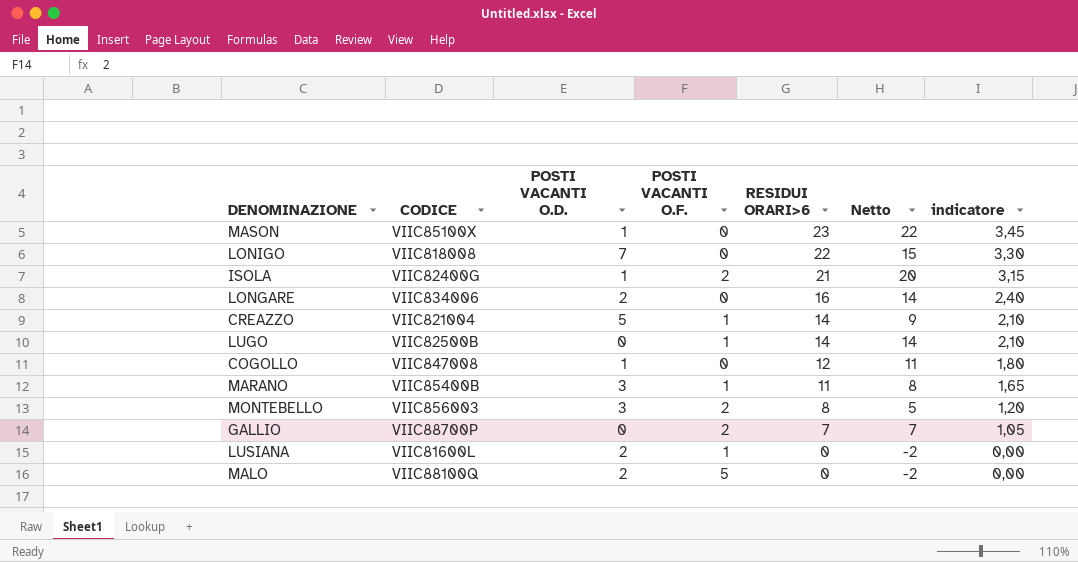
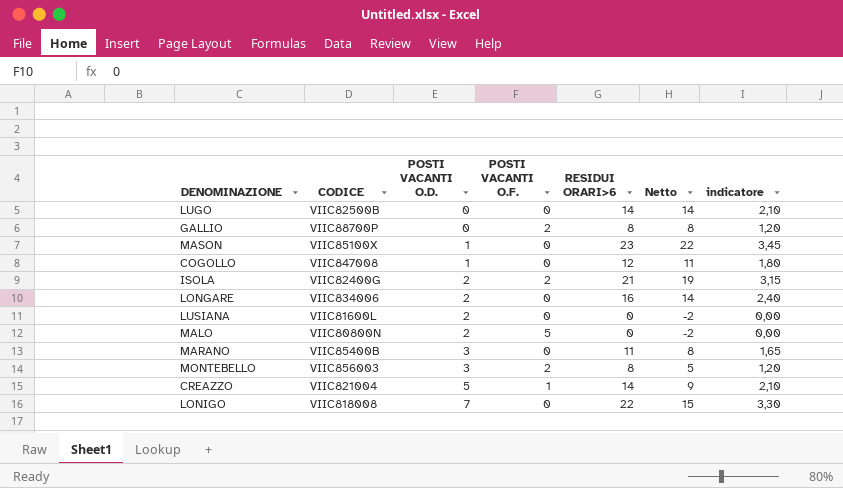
row order: RESIDUI ORARI>6 descending -> POSTI VACANTI O.D. ascending
LUGO | POSTI VACANTI O.F.: 1 -> 0
GALLIO | RESIDUI ORARI>6: 7 -> 8
GALLIO | Netto: 7 -> 8
GALLIO | indicatore: 1,05 -> 1,20
ISOLA | POSTI VACANTI O.D.: 1 -> 2
ISOLA | Netto: 20 -> 19
LUSIANA | POSTI VACANTI O.F.: 1 -> 0
MALO | CODICE: VIIC88100Q -> VIIC80800N
MARANO | POSTI VACANTI O.F.: 1 -> 0

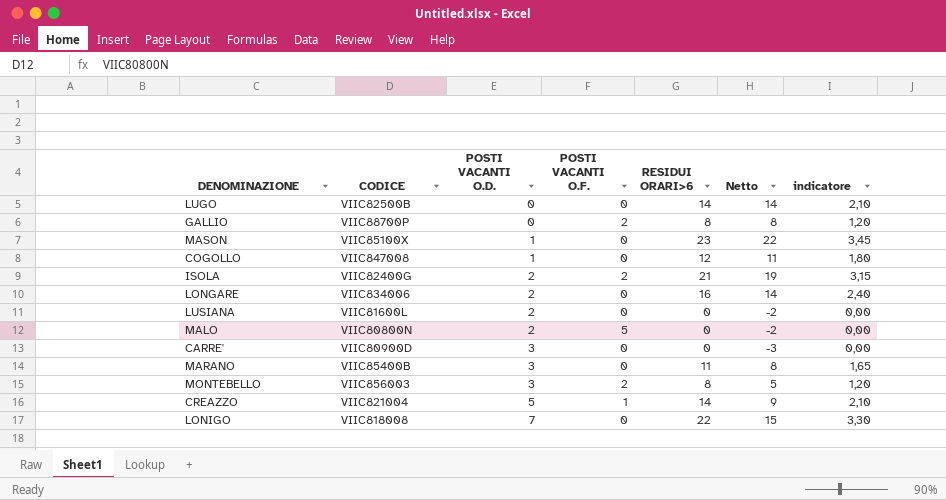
row CARRE': none -> VIIC80900D | 3 | 0 | 0 | -3 | 0,00

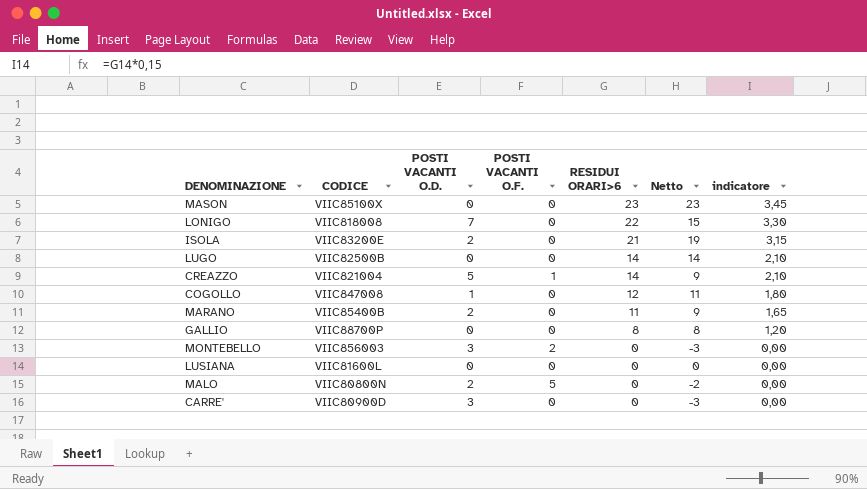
row order: POSTI VACANTI O.D. ascending -> RESIDUI ORARI>6 descending
row LONGARE: VIIC834006 | 2 | 0 | 16 | 14 | 2,40 -> none
MASON | POSTI VACANTI O.D.: 1 -> 0
MASON | Netto: 22 -> 23
ISOLA | CODICE: VIIC82400G -> VIIC83200E
ISOLA | POSTI VACANTI O.F.: 2 -> 0
MARANO | POSTI VACANTI O.D.: 3 -> 2
MARANO | Netto: 8 -> 9
GALLIO | POSTI VACANTI O.F.: 2 -> 0
MONTEBELLO | RESIDUI ORARI>6: 8 -> 0
MONTEBELLO | Netto: 5 -> -3
MONTEBELLO | indicatore: 1,20 -> 0,00
LUSIANA | POSTI VACANTI O.D.: 2 -> 0
LUSIANA | Netto: -2 -> 0

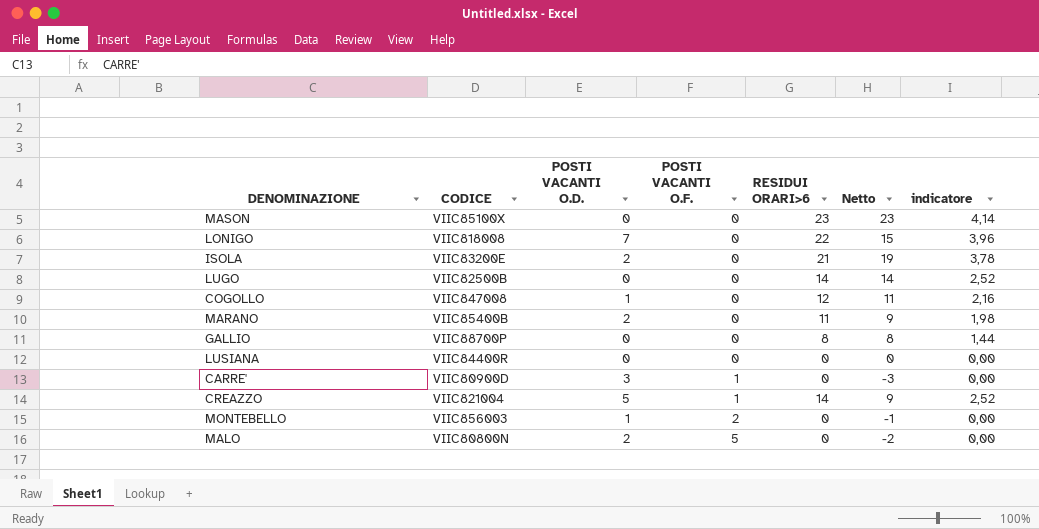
row order: RESIDUI ORARI>6 descending -> POSTI VACANTI O.F. ascending
column indicatore | formula: [RESIDUI ORARI>6] * 0,15 -> [RESIDUI ORARI>6] * 0,18
LUSIANA | CODICE: VIIC81600L -> VIIC84400R
CARRE' | POSTI VACANTI O.F.: 0 -> 1
MONTEBELLO | POSTI VACANTI O.D.: 3 -> 1
MONTEBELLO | Netto: -3 -> -1

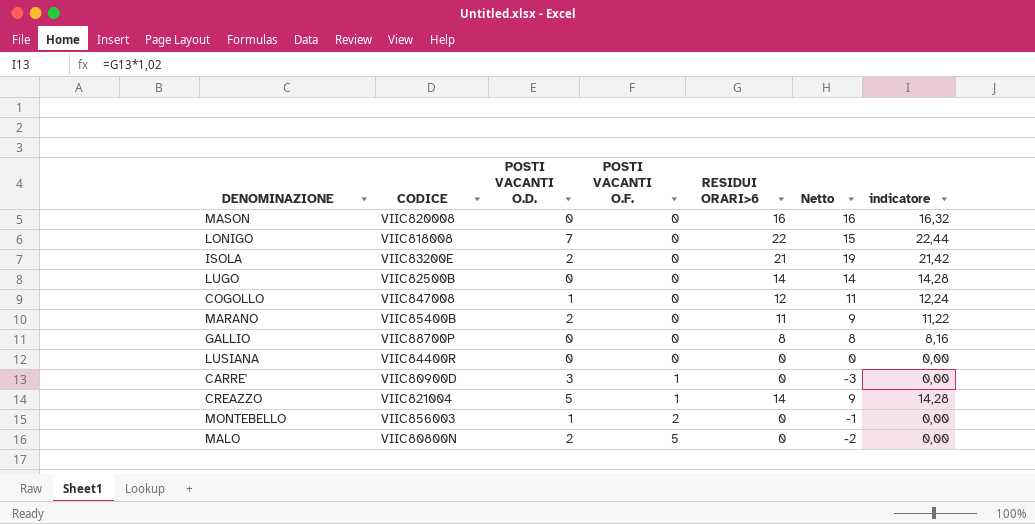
column indicatore | formula: [RESIDUI ORARI>6] * 0,18 -> [RESIDUI ORARI>6] * 1,02
MASON | CODICE: VIIC85100X -> VIIC820008
MASON | RESIDUI ORARI>6: 23 -> 16
MASON | Netto: 23 -> 16

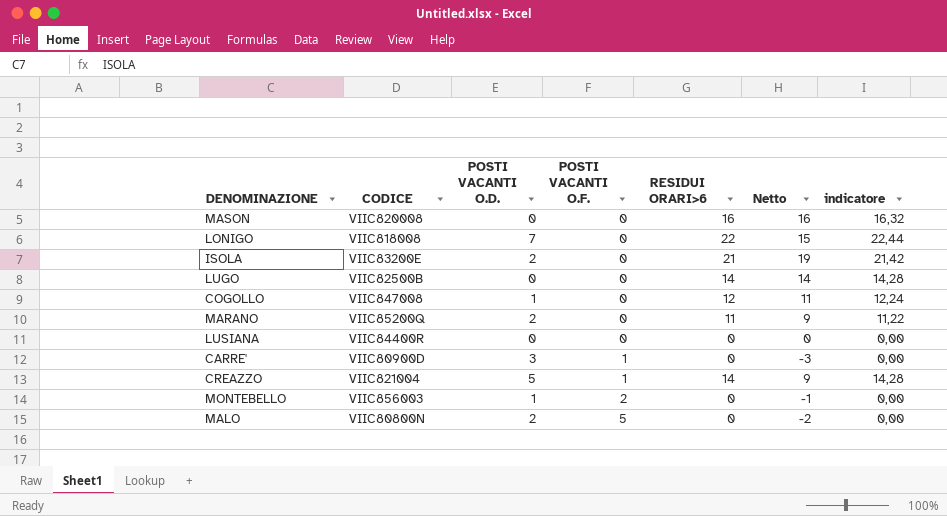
row GALLIO: VIIC88700P | 0 | 0 | 8 | 8 | 8,16 -> none
MARANO | CODICE: VIIC85400B -> VIIC85200Q

